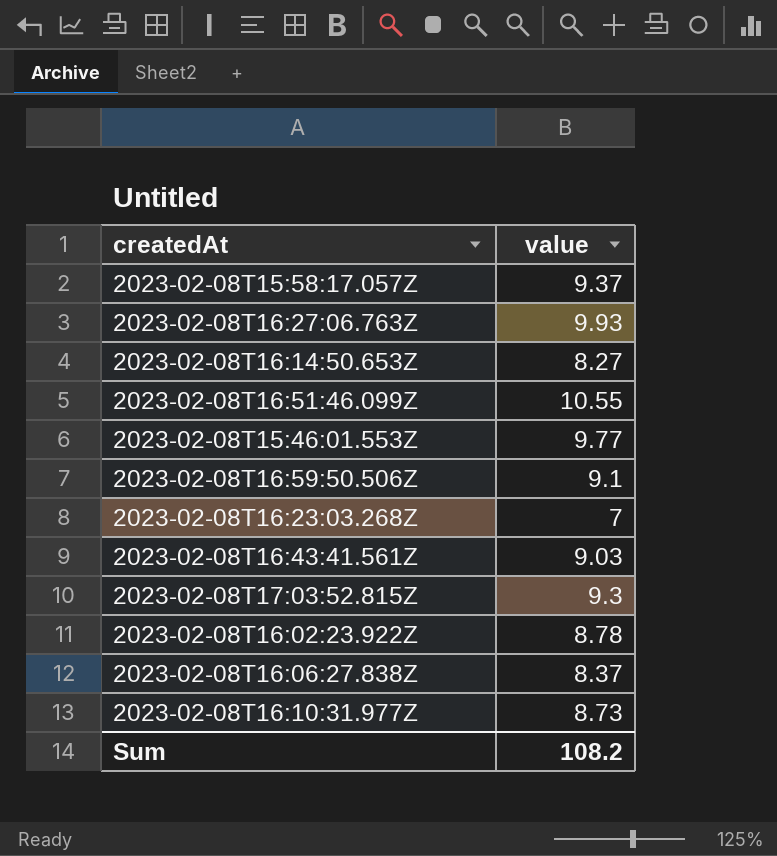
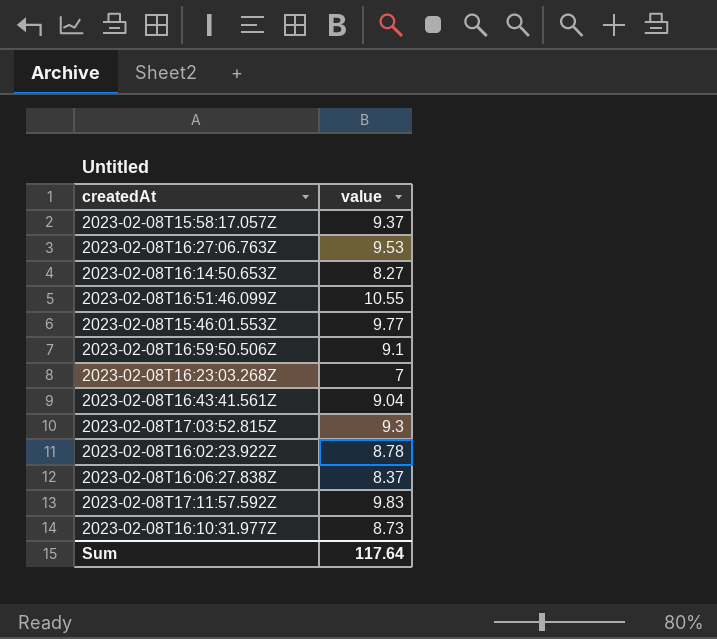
2023-02-08T16:27:06.763Z | value: 9.93 -> 9.53
2023-02-08T16:43:41.561Z | value: 9.03 -> 9.04
row 2023-02-08T17:11:57.592Z: none -> 9.83
Sum | value: 108.2 -> 117.64

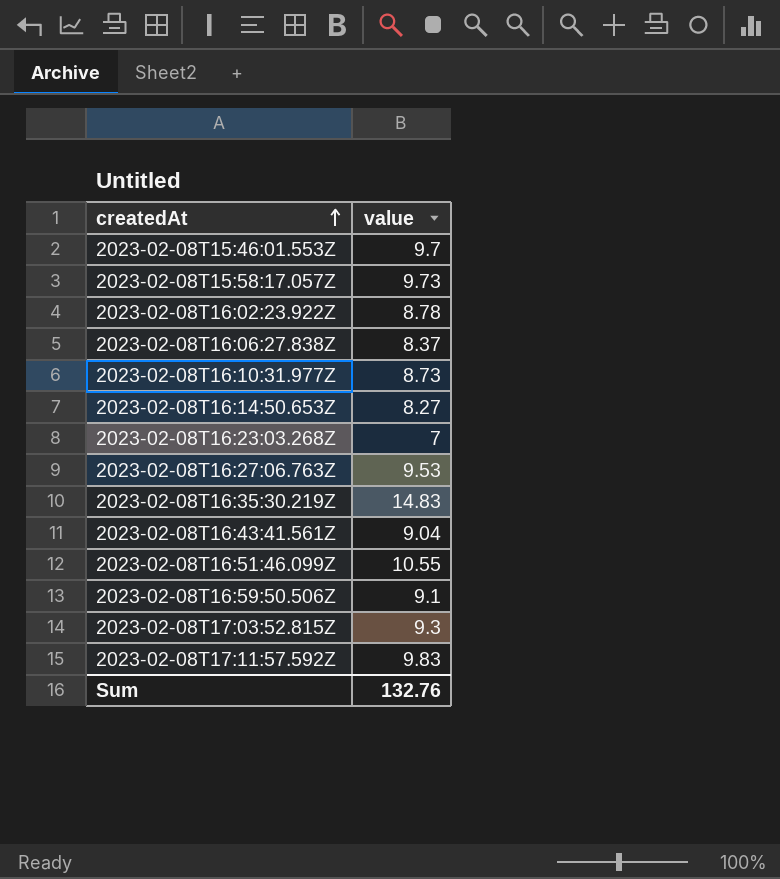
row order: none -> createdAt ascending
2023-02-08T15:46:01.553Z | value: 9.77 -> 9.7
2023-02-08T15:58:17.057Z | value: 9.37 -> 9.73
row 2023-02-08T16:35:30.219Z: none -> 14.83
Sum | value: 117.64 -> 132.76

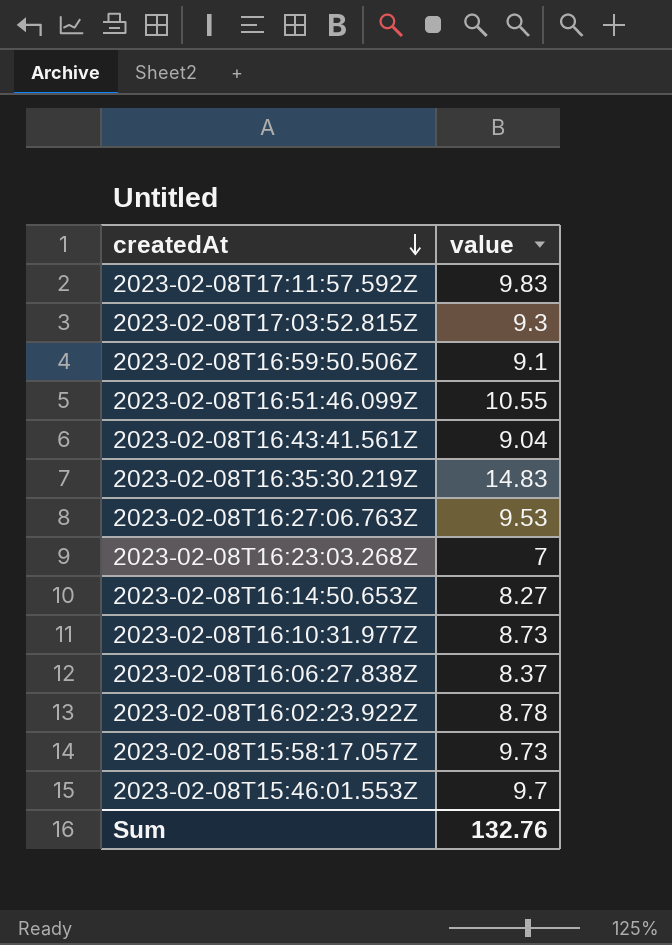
row order: createdAt ascending -> createdAt descending

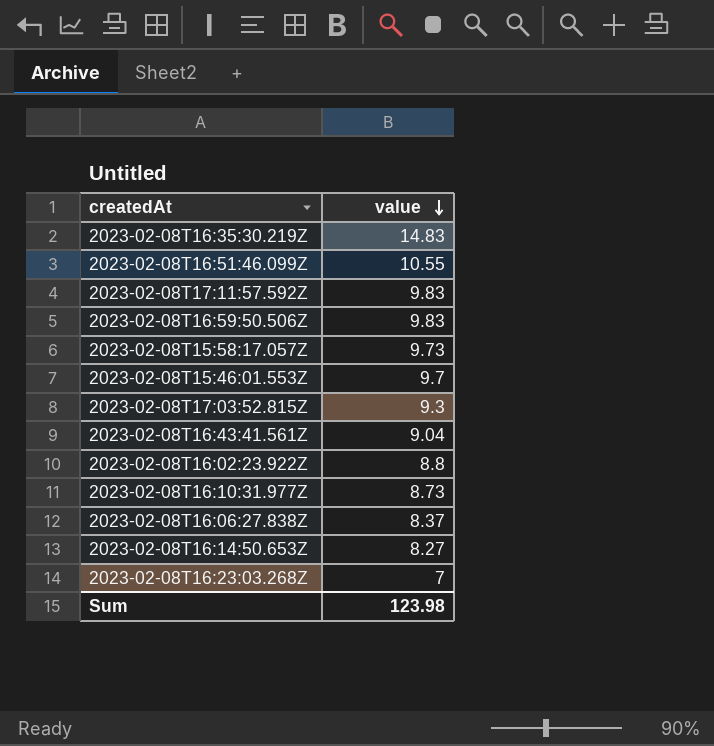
row order: createdAt descending -> value descending
row 2023-02-08T16:27:06.763Z: 9.53 -> none
2023-02-08T16:59:50.506Z | value: 9.1 -> 9.83
2023-02-08T16:02:23.922Z | value: 8.78 -> 8.8
Sum | value: 132.76 -> 123.98

